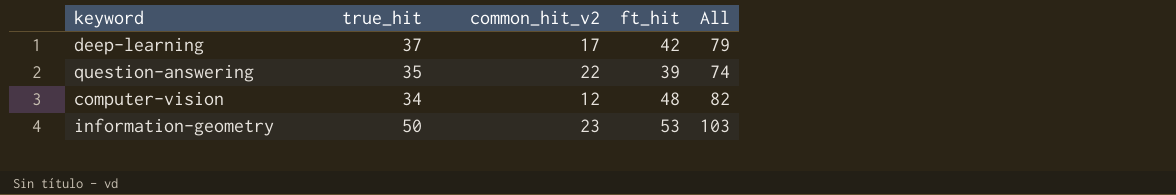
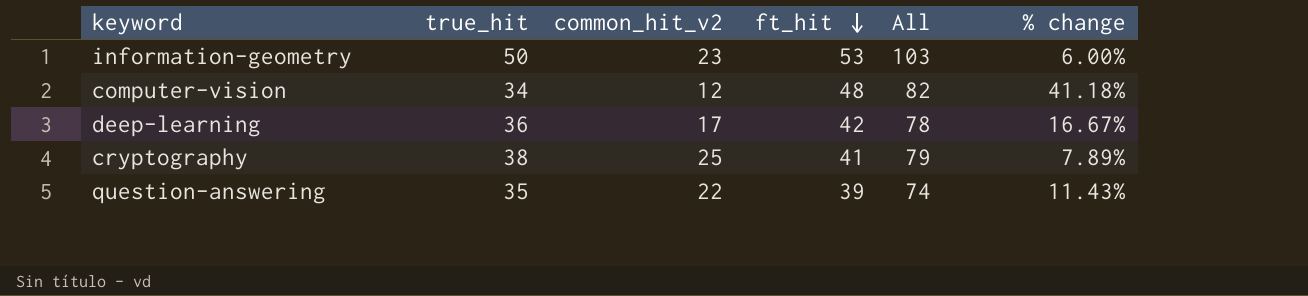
row order: none -> ft_hit descending
column % change | formula: none -> ([ft_hit] - [true_hit]) / [true_hit]
deep-learning | true_hit: 37 -> 36
deep-learning | All: 79 -> 78
row cryptography: none -> 38 | 25 | 41 | 79 | 7.89%

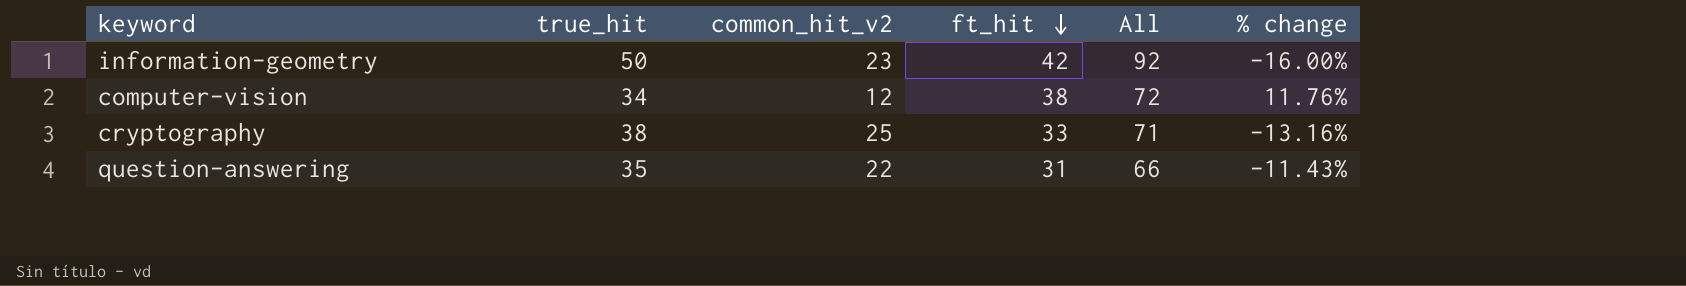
row deep-learning: 36 | 17 | 42 | 78 | 16.67% -> none
information-geometry | ft_hit: 53 -> 42
information-geometry | All: 103 -> 92
information-geometry | % change: 6.00% -> -16.00%
computer-vision | ft_hit: 48 -> 38
computer-vision | All: 82 -> 72
computer-vision | % change: 41.18% -> 11.76%
cryptography | ft_hit: 41 -> 33
cryptography | All: 79 -> 71
cryptography | % change: 7.89% -> -13.16%
question-answering | ft_hit: 39 -> 31
question-answering | All: 74 -> 66
question-answering | % change: 11.43% -> -11.43%

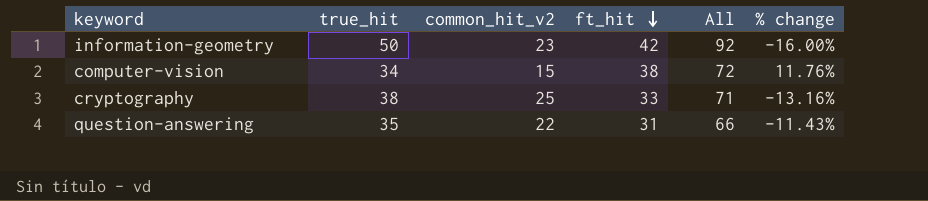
computer-vision | common_hit_v2: 12 -> 15

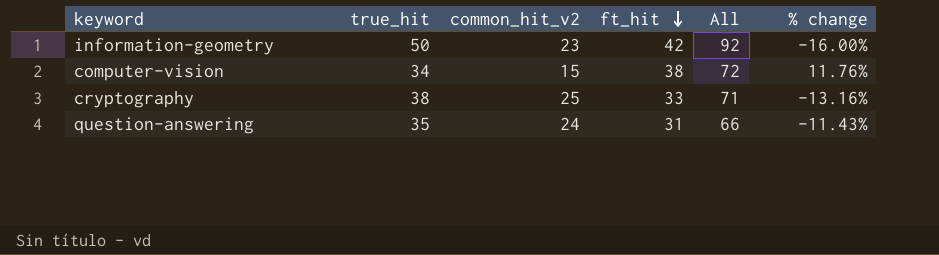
question-answering | common_hit_v2: 22 -> 24

